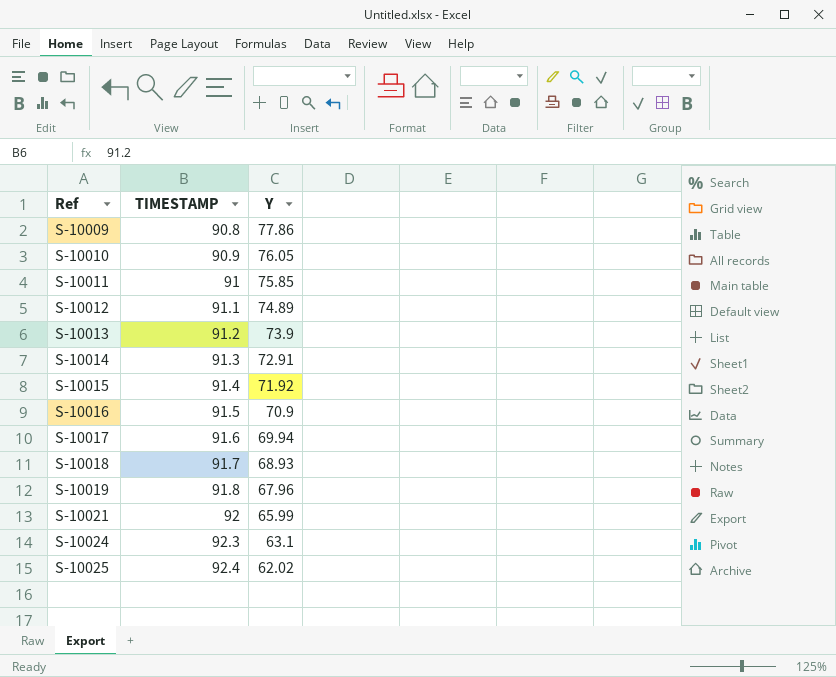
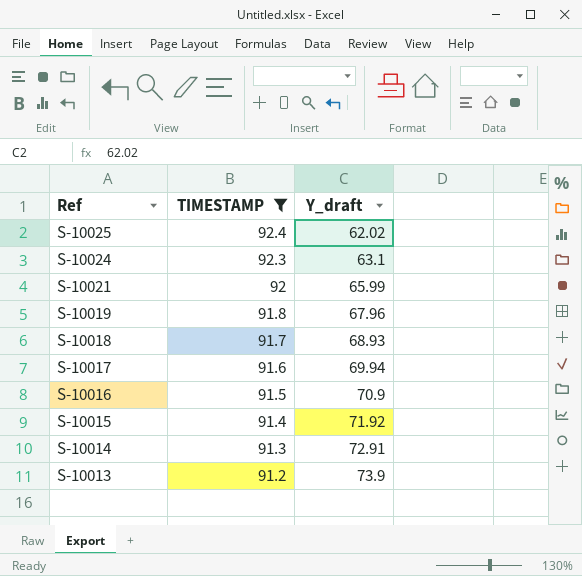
filter: none -> TIMESTAMP >= 91.2
row order: Ref ascending -> Ref descending
column name: Y -> Y_draft

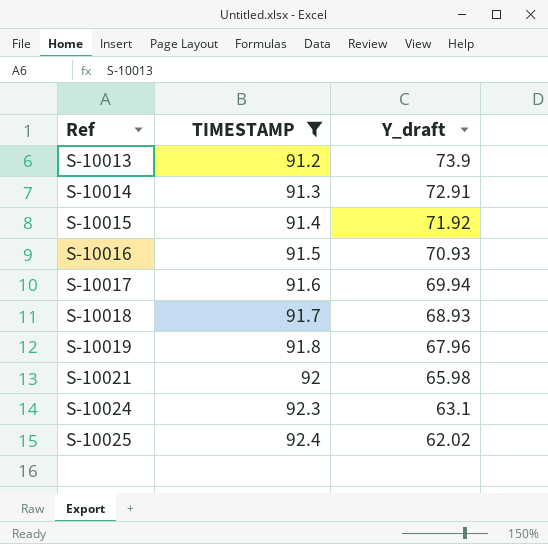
row order: Ref descending -> Ref ascending
S-10016 | Y_draft: 70.9 -> 70.93
S-10021 | Y_draft: 65.99 -> 65.98

